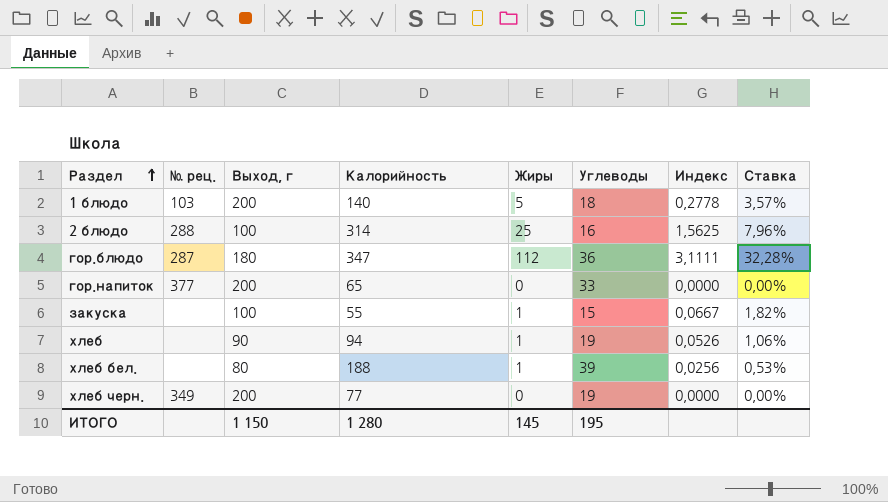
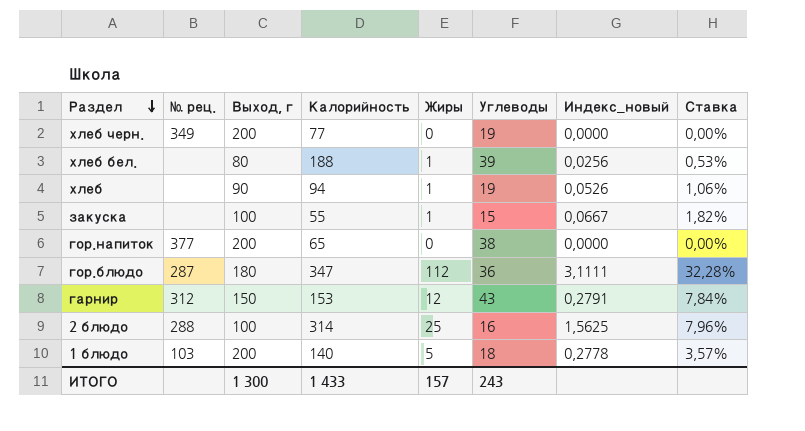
row order: Раздел ascending -> Раздел descending
column name: Индекс -> Индекс_новый
гор.напиток | Углеводы: 33 -> 38
row гарнир: none -> 312 | 150 | 153 | 12 | 43 | 0,2791 | 7,84%
ИТОГО | Выход, г: 1 150 -> 1 300
ИТОГО | Калорийность: 1 280 -> 1 433
ИТОГО | Жиры: 145 -> 157
ИТОГО | Углеводы: 195 -> 243

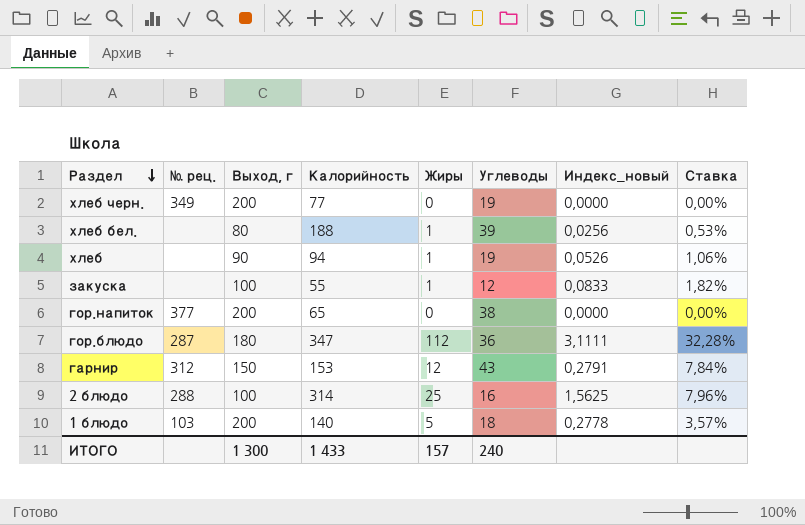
закуска | Углеводы: 15 -> 12
закуска | Индекс_новый: 0,0667 -> 0,0833
ИТОГО | Углеводы: 243 -> 240

